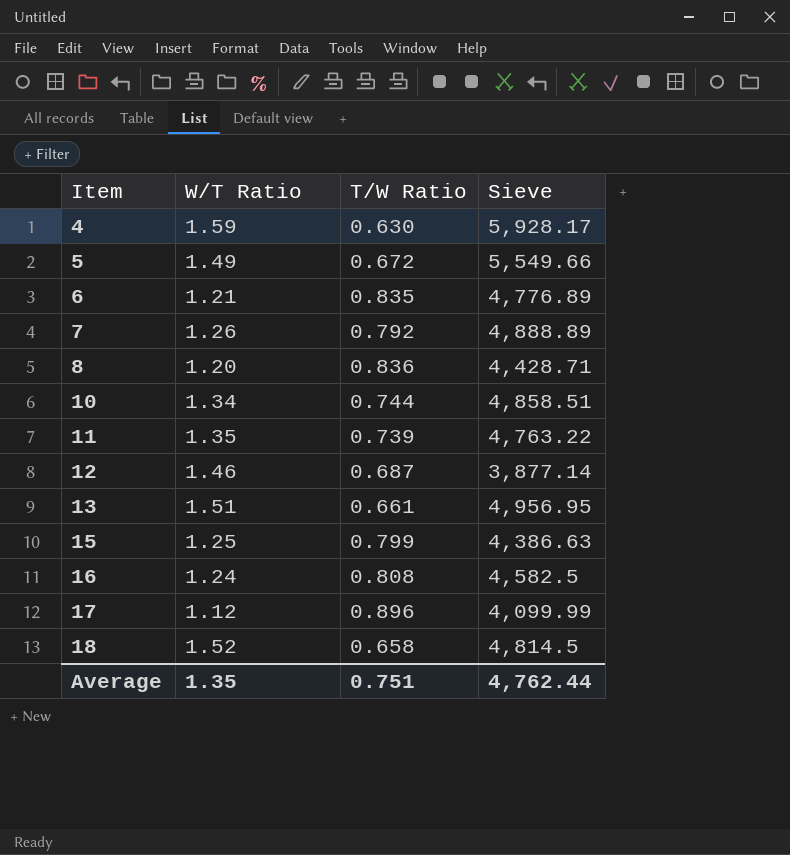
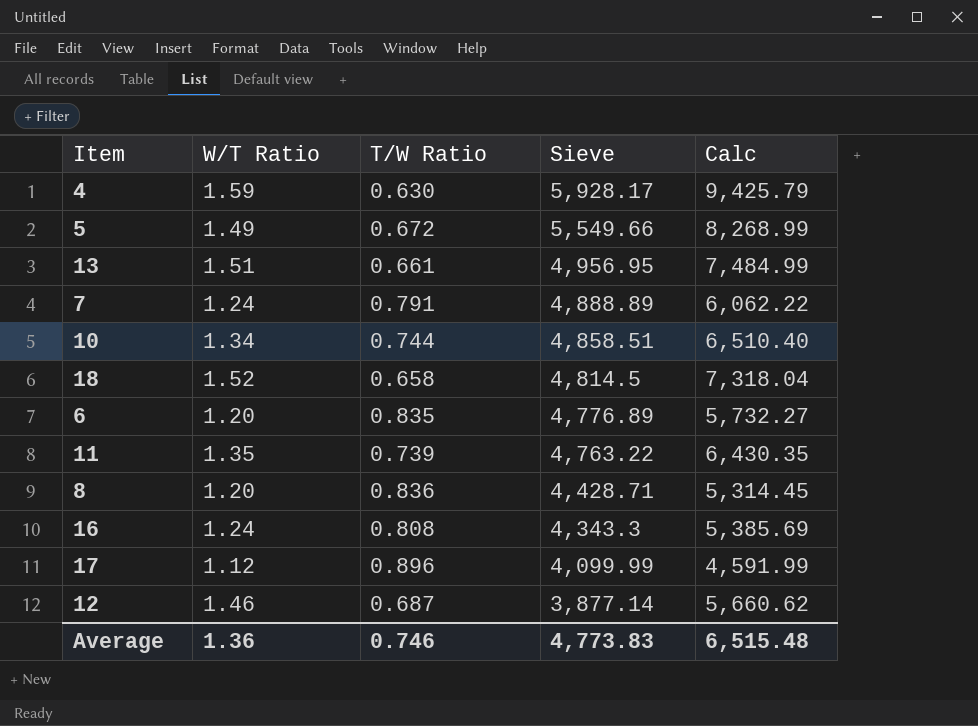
row order: Item ascending -> Sieve descending
column Calc | formula: none -> [W/T Ratio] * [Sieve]
row 15: 1.25 | 0.799 | 4,386.63 -> none
7 | W/T Ratio: 1.26 -> 1.24
7 | T/W Ratio: 0.792 -> 0.791
6 | W/T Ratio: 1.21 -> 1.20
16 | Sieve: 4,582.5 -> 4,343.3
Average | W/T Ratio: 1.35 -> 1.36
Average | T/W Ratio: 0.751 -> 0.746
Average | Sieve: 4,762.44 -> 4,773.83

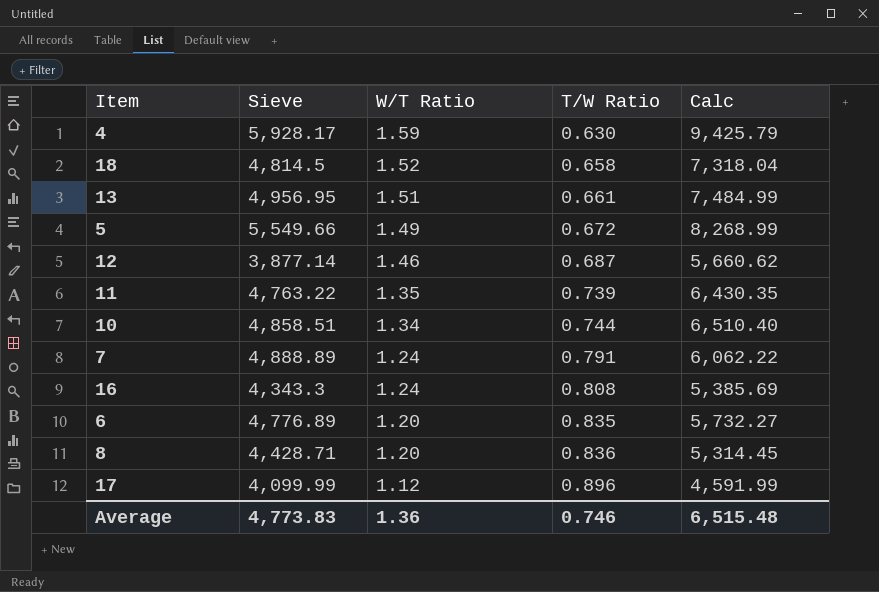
row order: Sieve descending -> W/T Ratio descending
column Sieve | position: 4 -> 2

